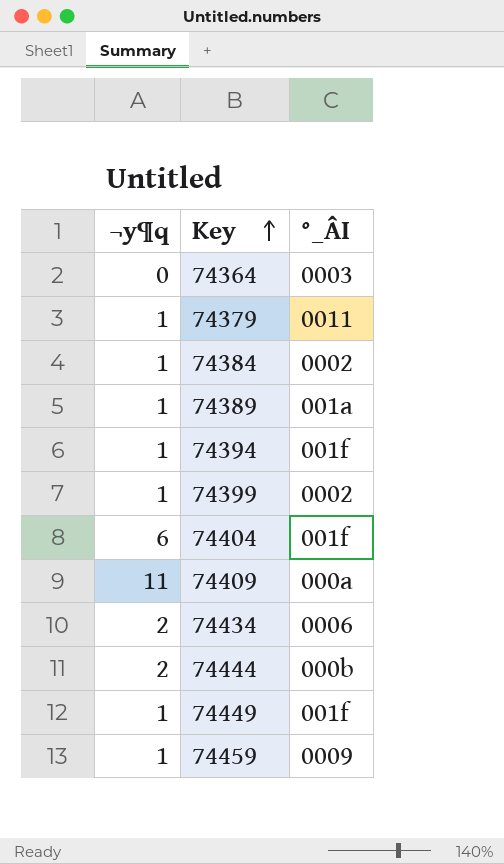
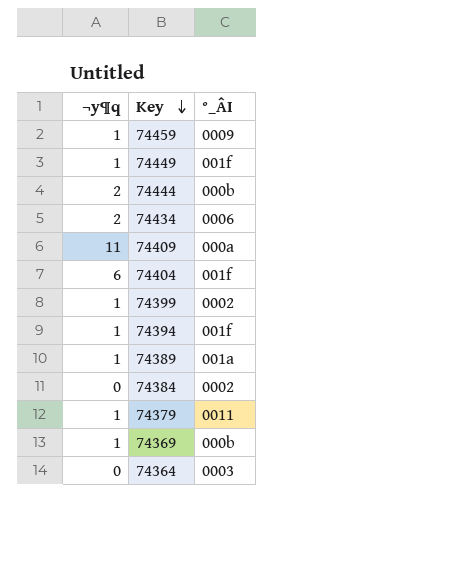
row order: Key ascending -> Key descending
74384 | ¬y¶q: 1 -> 0
row 74369: none -> 1 | 000b

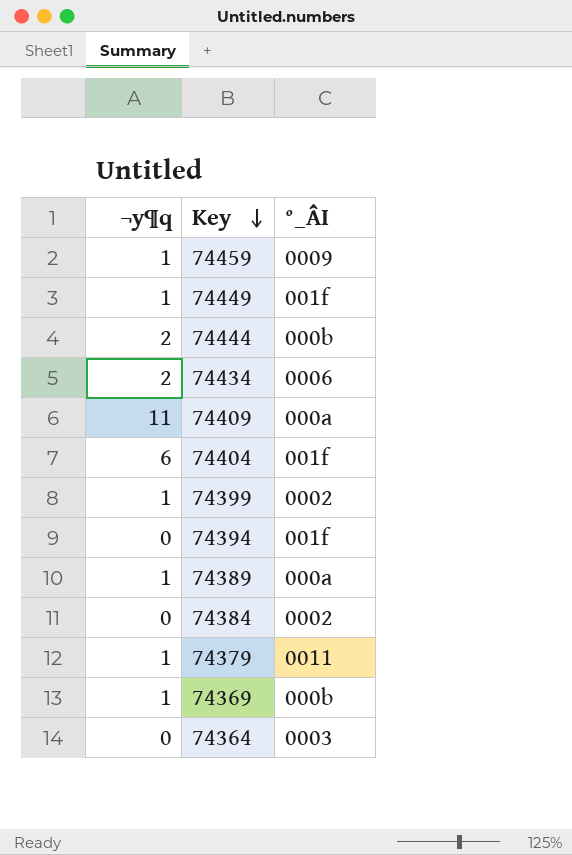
74394 | ¬y¶q: 1 -> 0
74389 | °_ÂI: 001a -> 000a

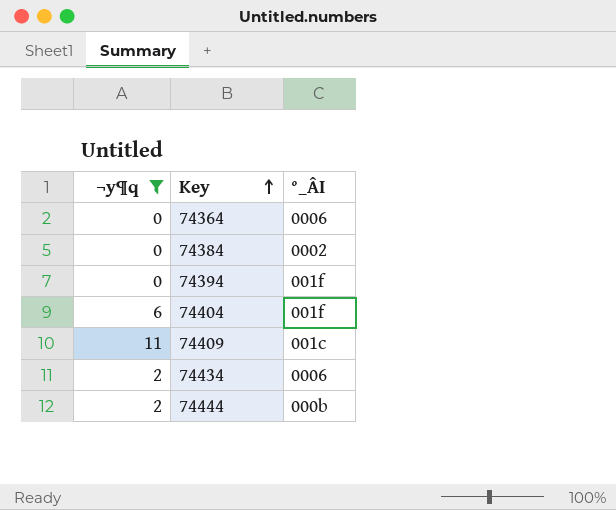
filter: none -> ¬y¶q != 1
row order: Key descending -> Key ascending
74364 | °_ÂI: 0003 -> 0006
74409 | °_ÂI: 000a -> 001c

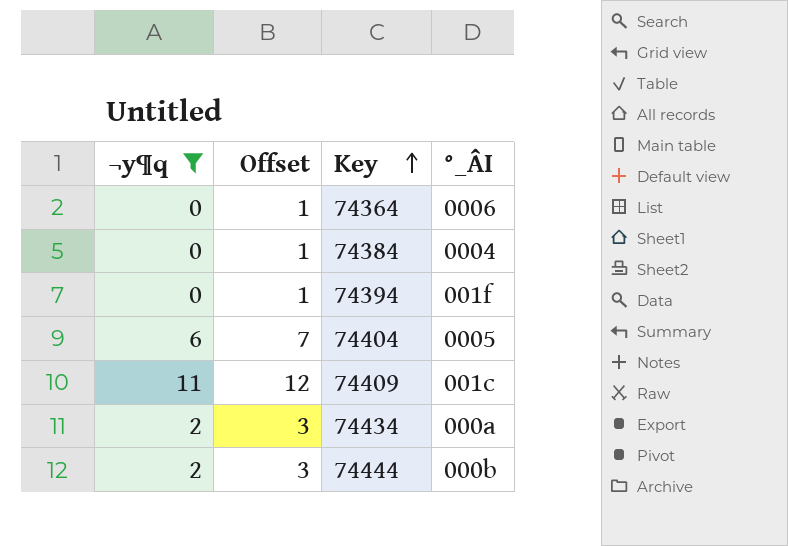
column Offset | formula: none -> [¬y¶q] + 1
74384 | °_ÂI: 0002 -> 0004
74404 | °_ÂI: 001f -> 0005
74434 | °_ÂI: 0006 -> 000a

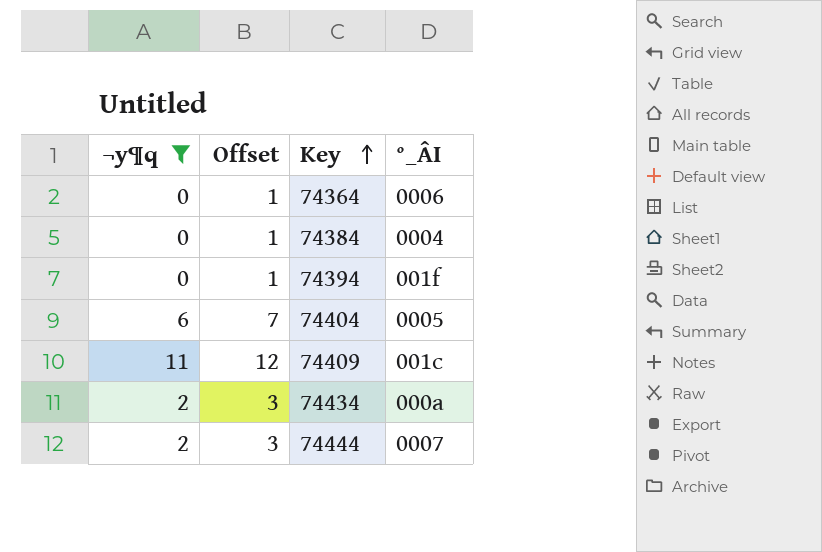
74444 | °_ÂI: 000b -> 0007

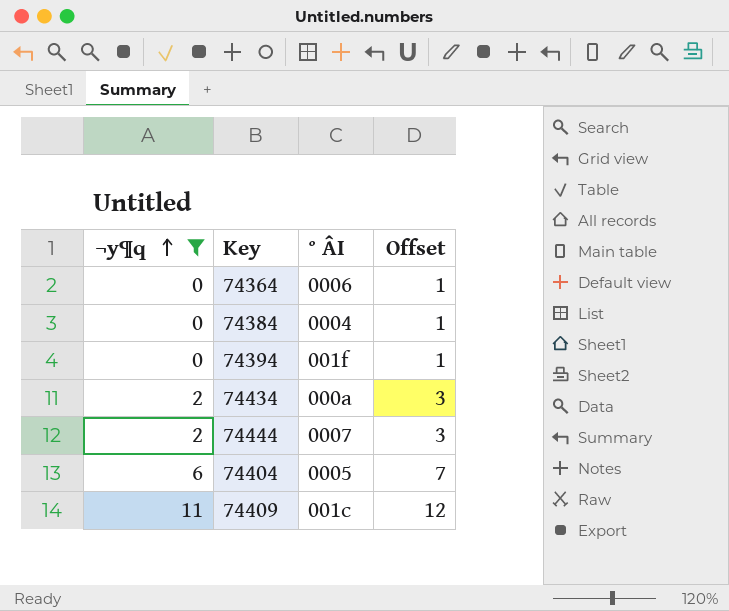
row order: Key ascending -> ¬y¶q ascending
column name: °_ÂI -> ° ÂI
column Offset | position: 2 -> 4

